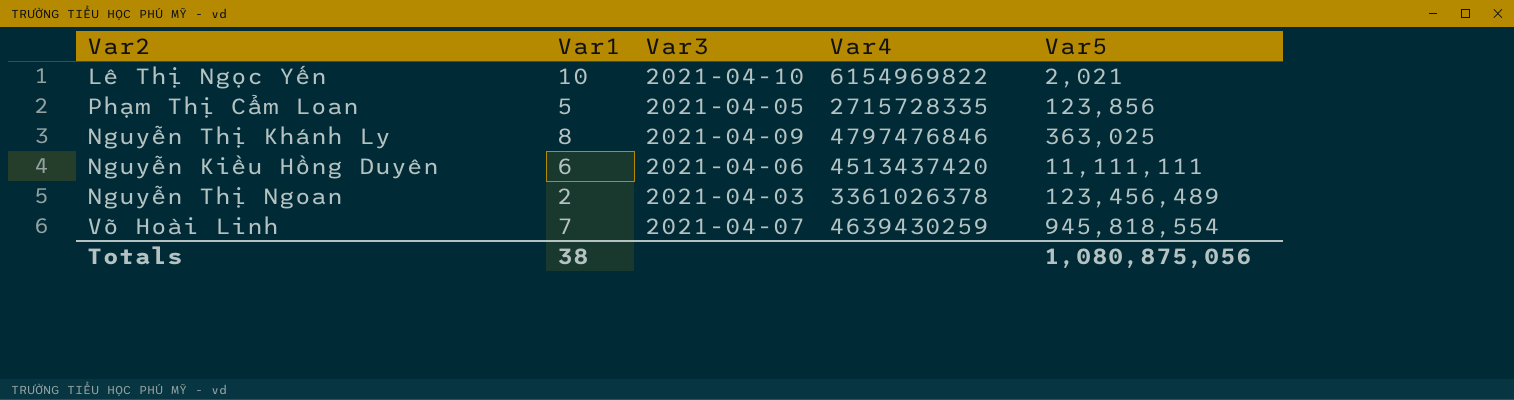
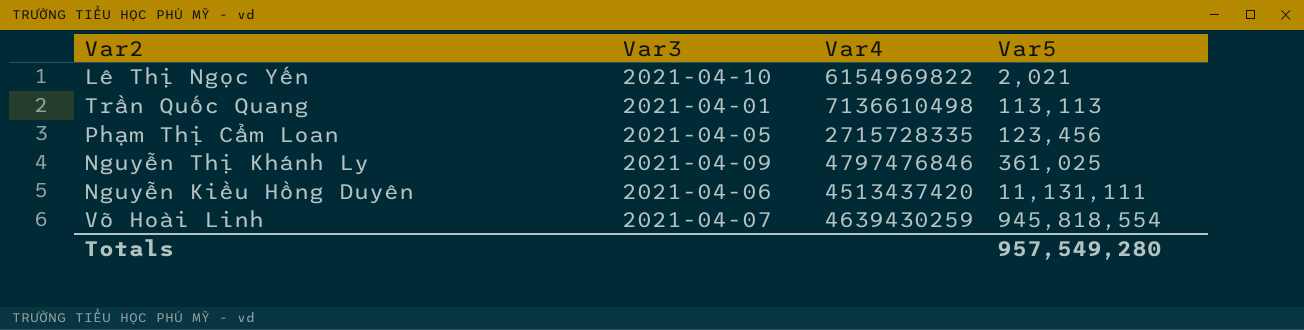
column Var1 | position: 2 -> none
row Nguyễn Thị Ngoan: 2 | 2021-04-03 | 3361026378 | 123,456,489 -> none
row Trần Quốc Quang: none -> 2021-04-01 | 7136610498 | 113,113
Phạm Thị Cẩm Loan | Var5: 123,856 -> 123,456
Nguyễn Thị Khánh Ly | Var5: 363,025 -> 361,025
Nguyễn Kiều Hồng Duyên | Var5: 11,111,111 -> 11,131,111
Totals | Var5: 1,080,875,056 -> 957,549,280

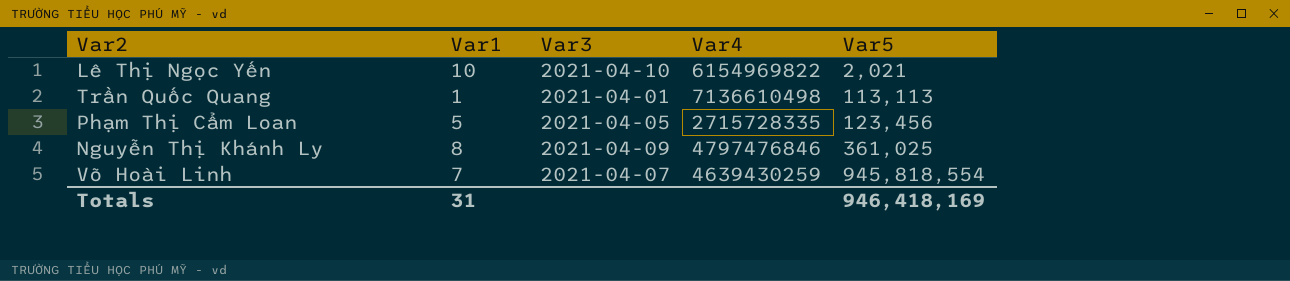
column Var1 | position: none -> 2
row Nguyễn Kiều Hồng Duyên: 2021-04-06 | 4513437420 | 11,131,111 -> none
Totals | Var5: 957,549,280 -> 946,418,169

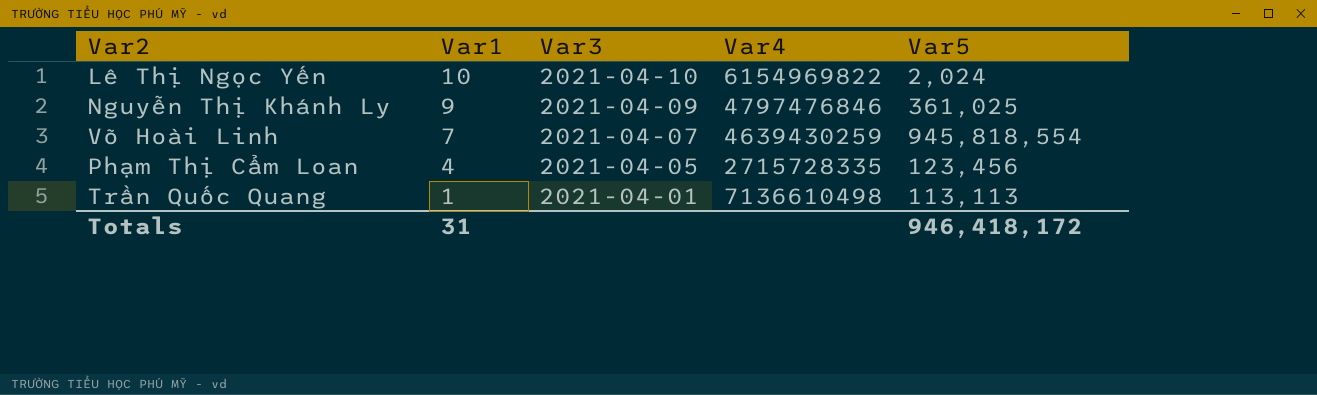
row order: Var5 ascending -> Var1 descending
Lê Thị Ngọc Yến | Var5: 2,021 -> 2,024
Nguyễn Thị Khánh Ly | Var1: 8 -> 9
Phạm Thị Cẩm Loan | Var1: 5 -> 4
Totals | Var5: 946,418,169 -> 946,418,172

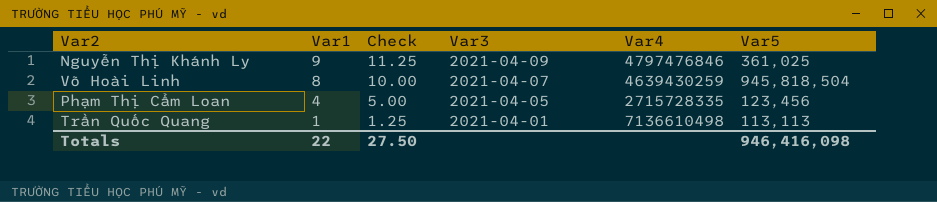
column Check | formula: none -> [Var1] * 1.25
row Lê Thị Ngọc Yến: 10 | 2021-04-10 | 6154969822 | 2,024 -> none
Võ Hoài Linh | Var1: 7 -> 8
Võ Hoài Linh | Var5: 945,818,554 -> 945,818,504
Totals | Var1: 31 -> 22
Totals | Var5: 946,418,172 -> 946,416,098

